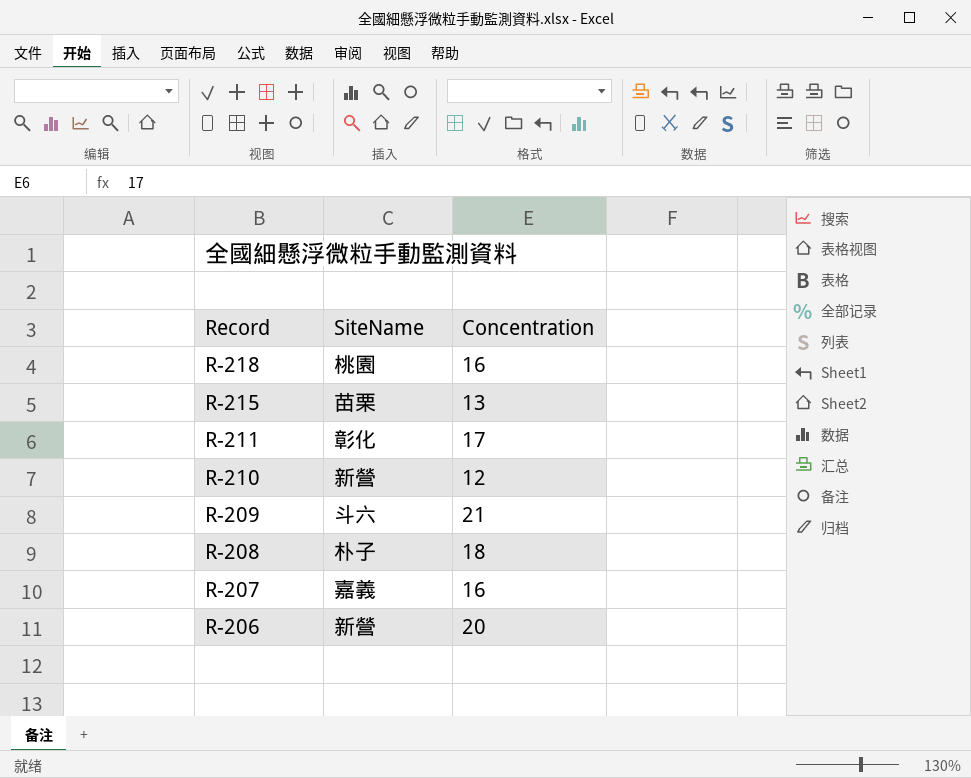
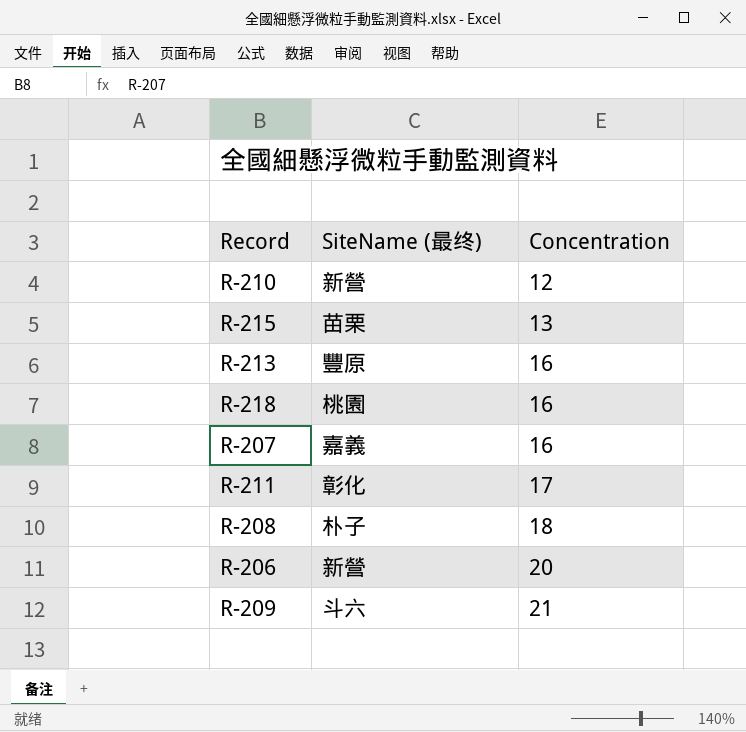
row order: Record descending -> Concentration ascending
column name: SiteName -> SiteName (最终)
row R-213: none -> 豐原 | 16

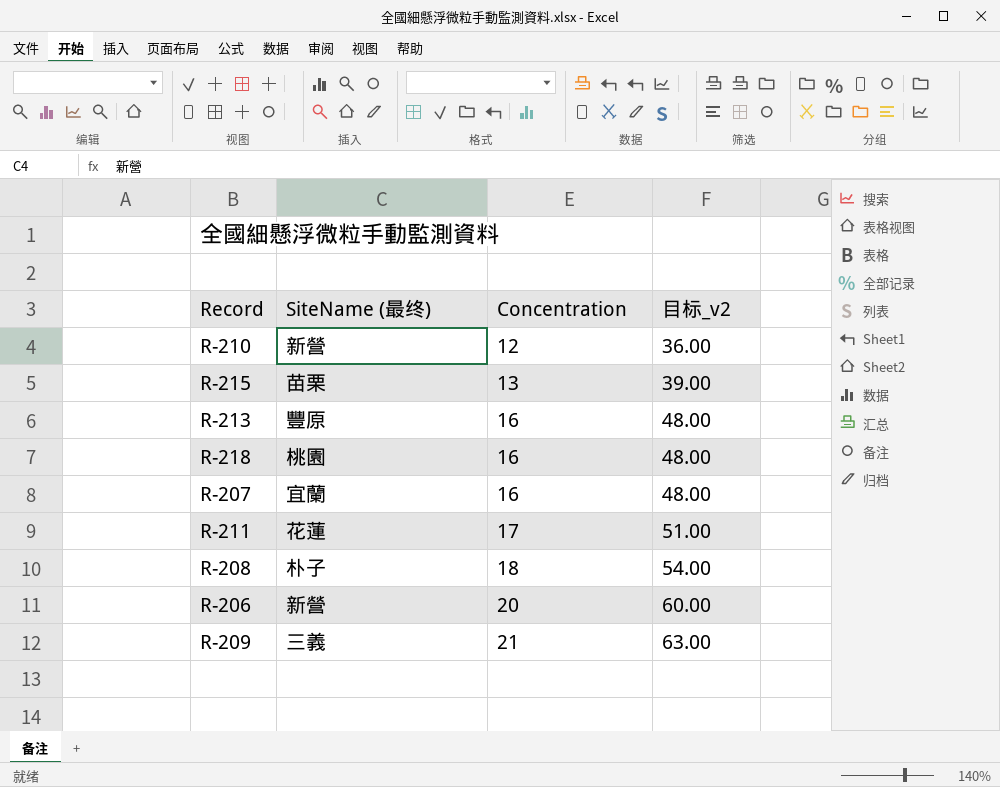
column 目标_v2 | formula: none -> [Concentration] * 3
R-207 | SiteName (最终): 嘉義 -> 宜蘭
R-211 | SiteName (最终): 彰化 -> 花蓮
R-209 | SiteName (最终): 斗六 -> 三義

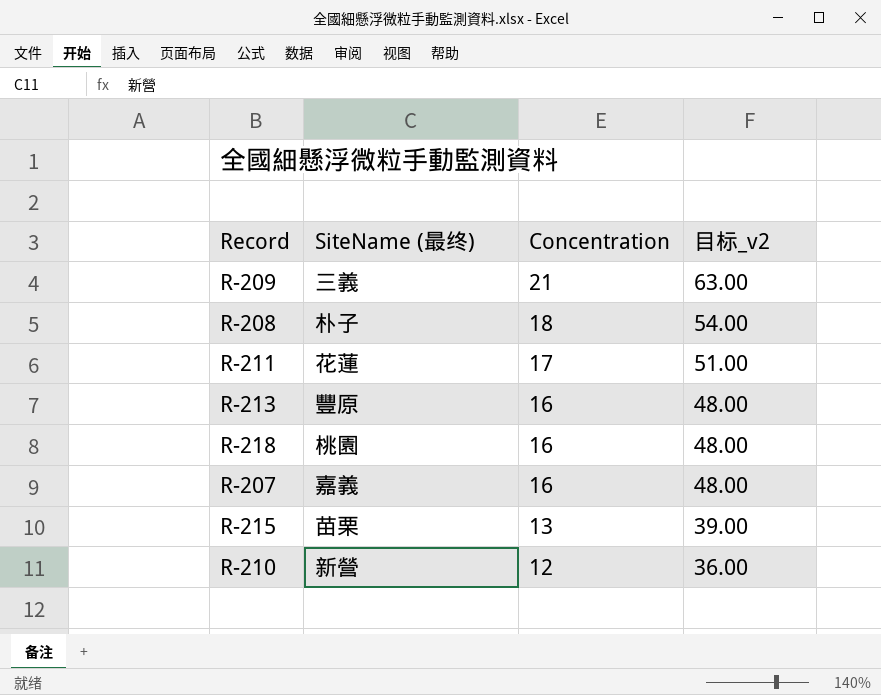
row order: Concentration ascending -> Concentration descending
row R-206: 新營 | 20 | 60.00 -> none
R-207 | SiteName (最终): 宜蘭 -> 嘉義

